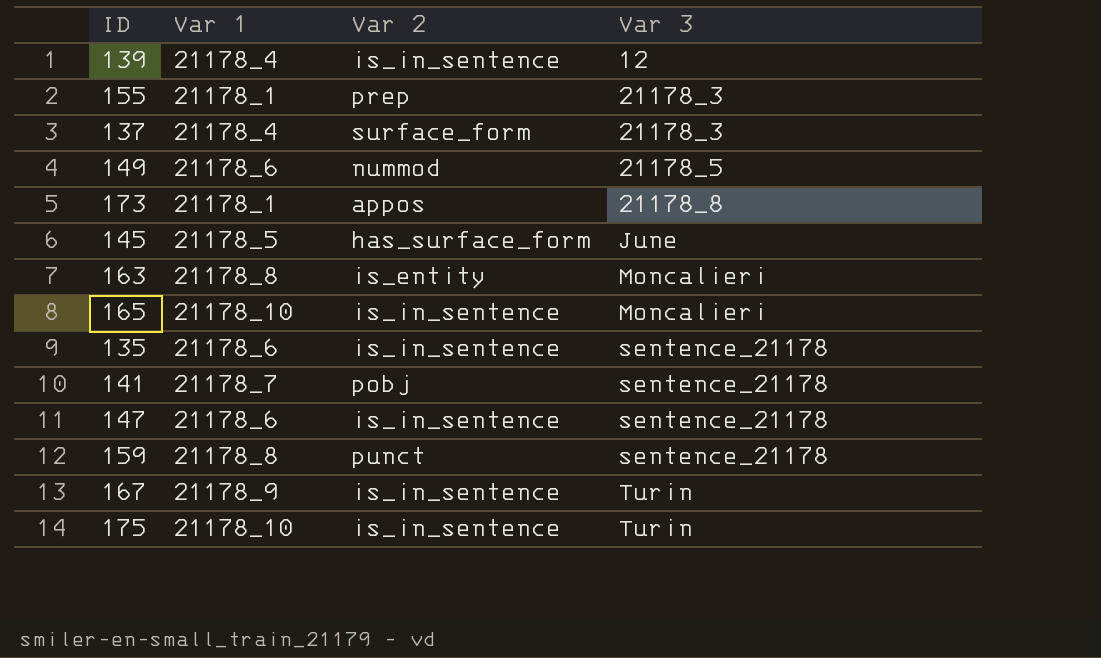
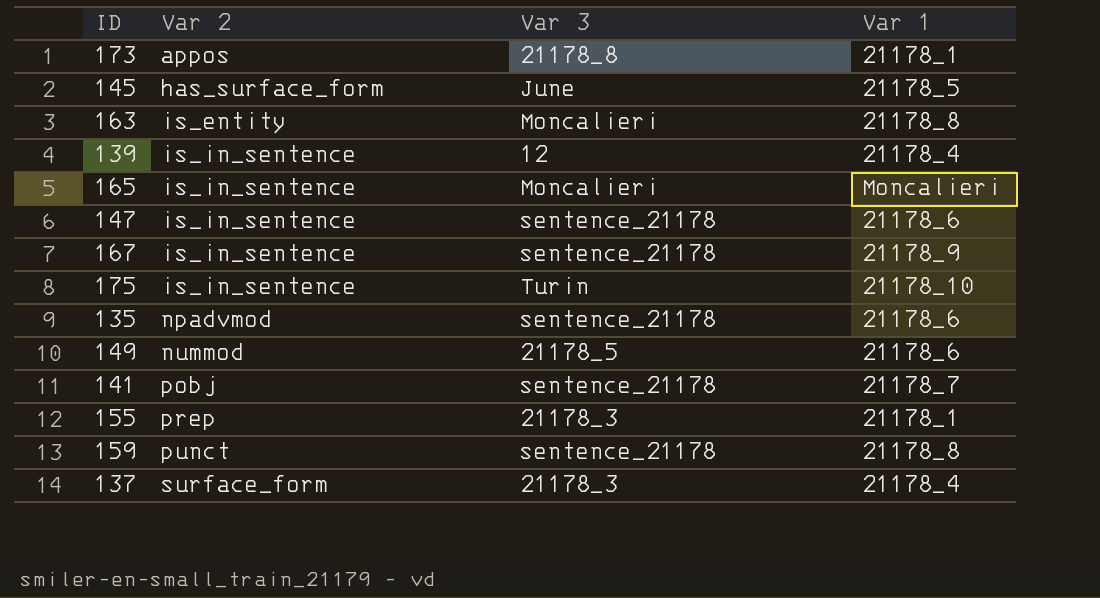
row order: Var 3 ascending -> Var 2 ascending
column Var 1 | position: 2 -> 4
165 | Var 1: 21178_10 -> Moncalieri
167 | Var 3: Turin -> sentence_21178
135 | Var 2: is_in_sentence -> npadvmod

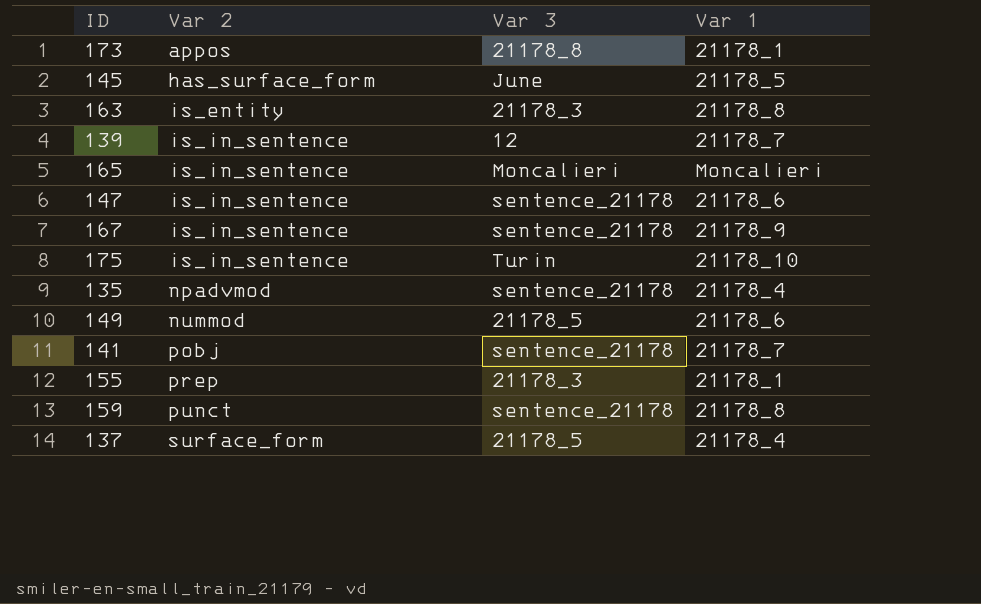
163 | Var 3: Moncalieri -> 21178_3
139 | Var 1: 21178_4 -> 21178_7
135 | Var 1: 21178_6 -> 21178_4
137 | Var 3: 21178_3 -> 21178_5

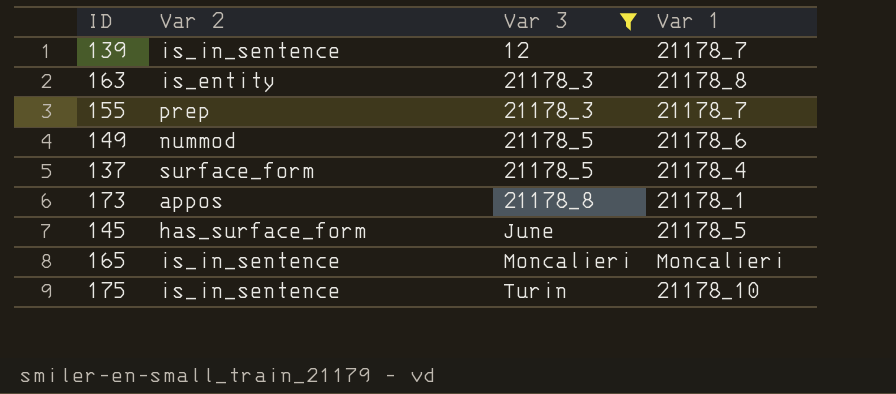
filter: none -> Var 3 != sentence_21178
row order: Var 2 ascending -> Var 3 ascending
155 | Var 1: 21178_1 -> 21178_7

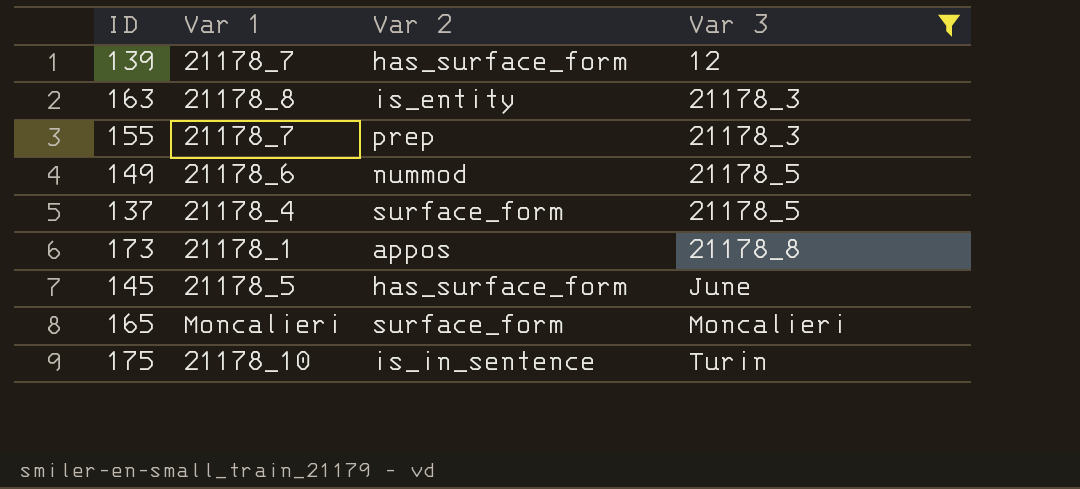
column Var 1 | position: 4 -> 2
139 | Var 2: is_in_sentence -> has_surface_form
165 | Var 2: is_in_sentence -> surface_form

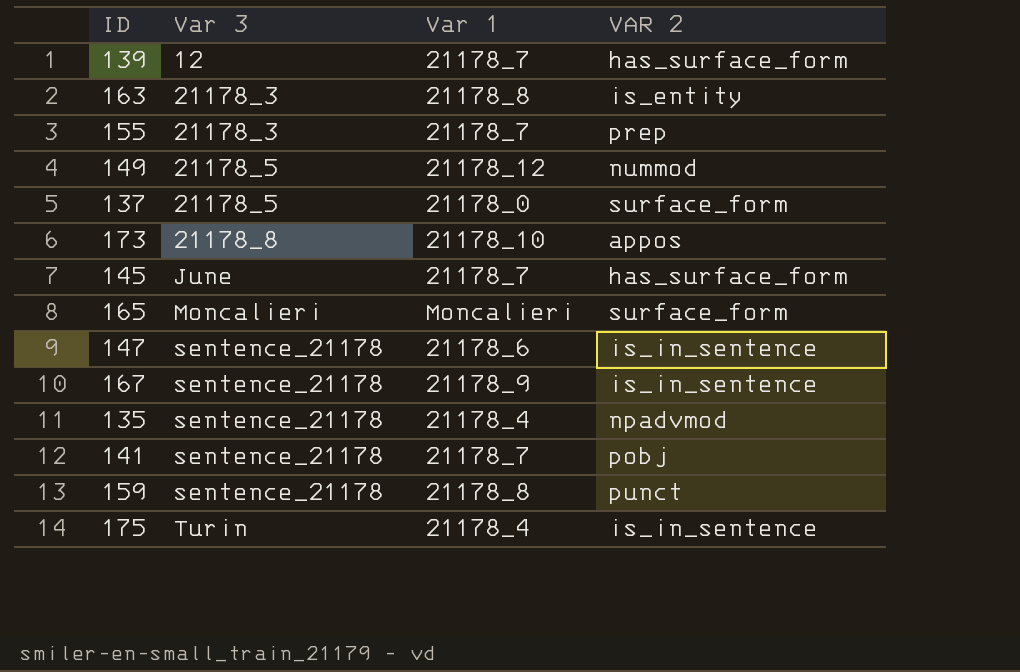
filter: Var 3 != sentence_21178 -> none
column Var 3 | position: 4 -> 2
column name: Var 2 -> VAR 2
149 | Var 1: 21178_6 -> 21178_12
137 | Var 1: 21178_4 -> 21178_0
173 | Var 1: 21178_1 -> 21178_10
145 | Var 1: 21178_5 -> 21178_7
175 | Var 1: 21178_10 -> 21178_4

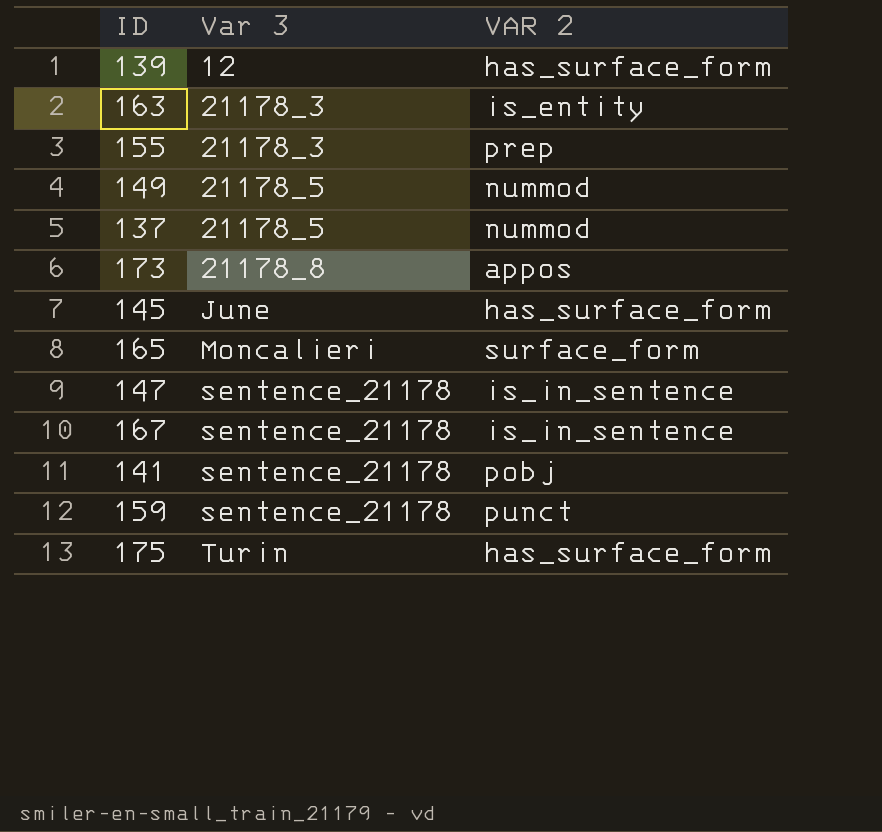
column Var 1 | position: 3 -> none
row 135: sentence_21178 | 21178_4 | npadvmod -> none
137 | VAR 2: surface_form -> nummod
175 | VAR 2: is_in_sentence -> has_surface_form

